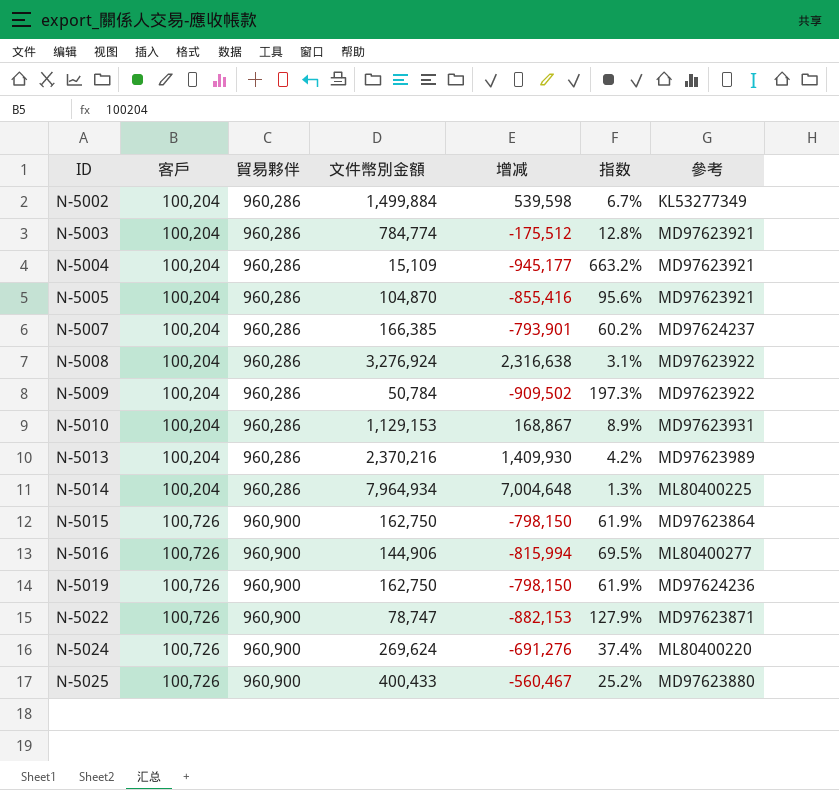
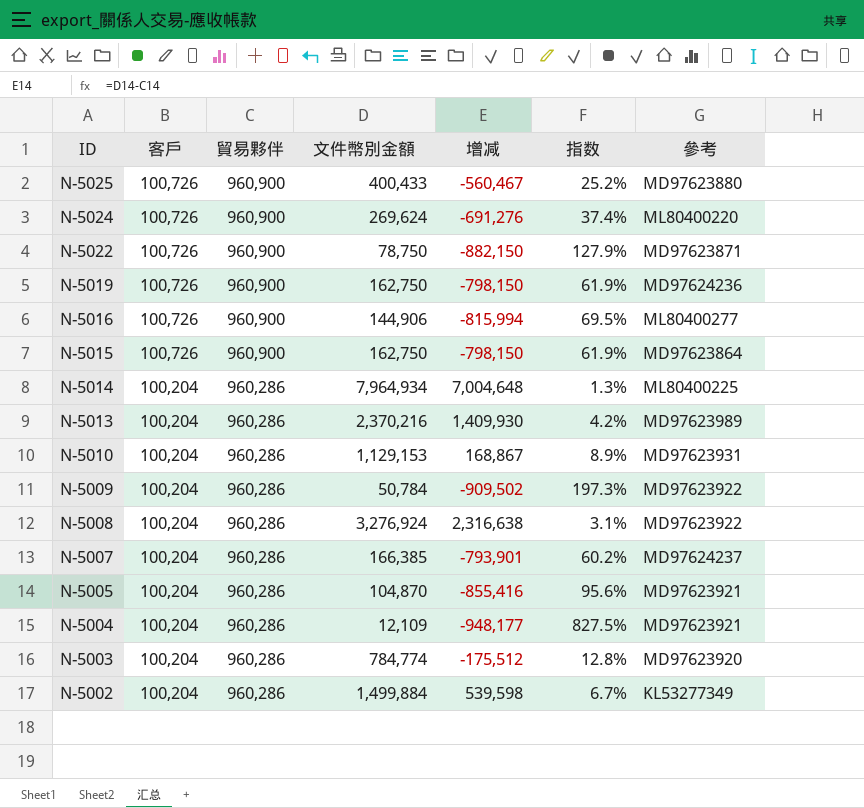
row order: ID ascending -> ID descending
N-5022 | 文件幣別金額: 78,747 -> 78,750
N-5022 | 增减: -882,153 -> -882,150
N-5004 | 文件幣別金額: 15,109 -> 12,109
N-5004 | 增减: -945,177 -> -948,177
N-5004 | 指数: 663.2% -> 827.5%
N-5003 | 參考: MD97623921 -> MD97623920

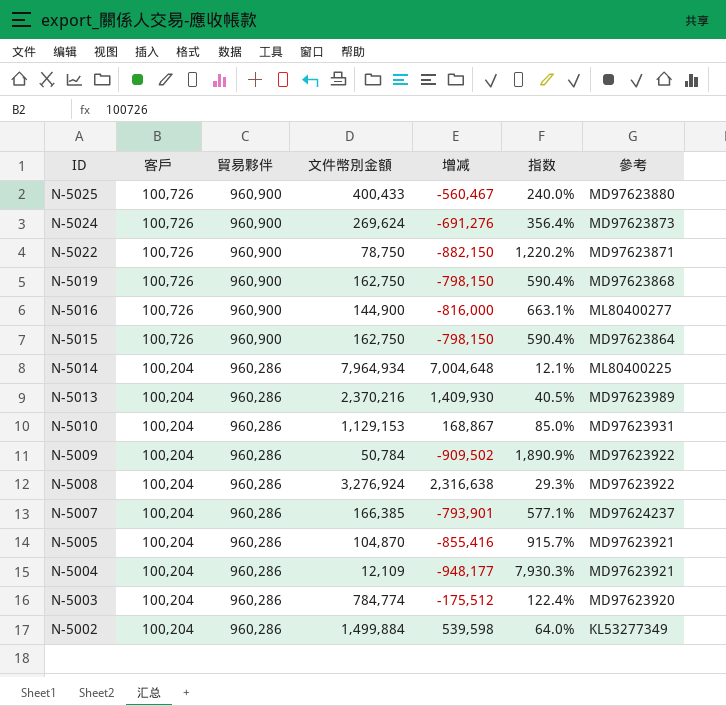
column 指数 | formula: [客戶] / [文件幣別金額] -> [貿易夥伴] / [文件幣別金額]
N-5024 | 參考: ML80400220 -> MD97623873
N-5019 | 參考: MD97624236 -> MD97623868
N-5016 | 文件幣別金額: 144,906 -> 144,900
N-5016 | 增减: -815,994 -> -816,000

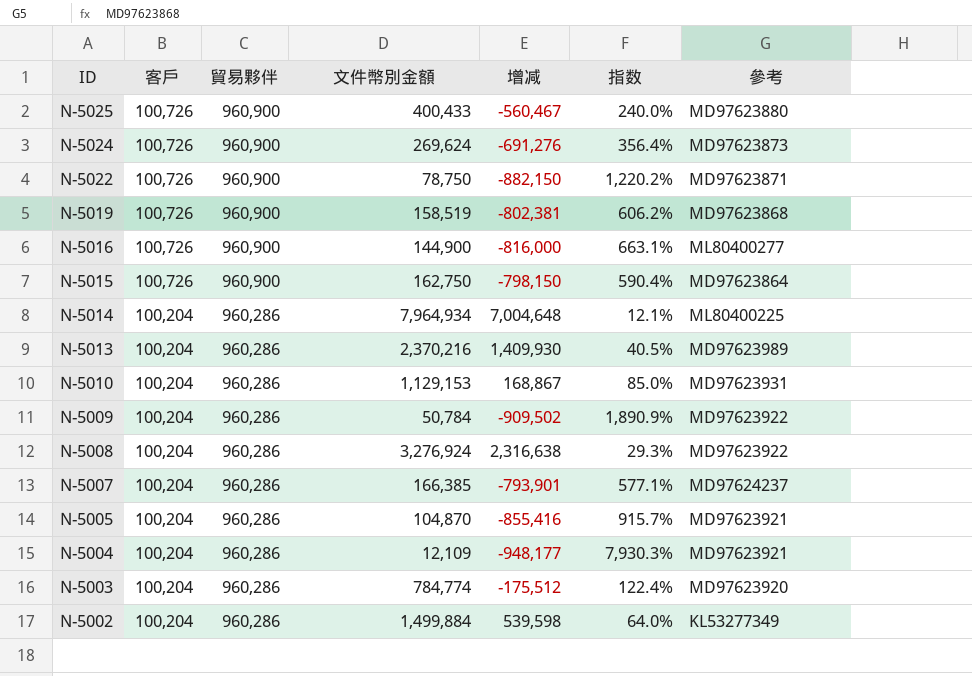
N-5019 | 文件幣別金額: 162,750 -> 158,519
N-5019 | 增减: -798,150 -> -802,381
N-5019 | 指数: 590.4% -> 606.2%

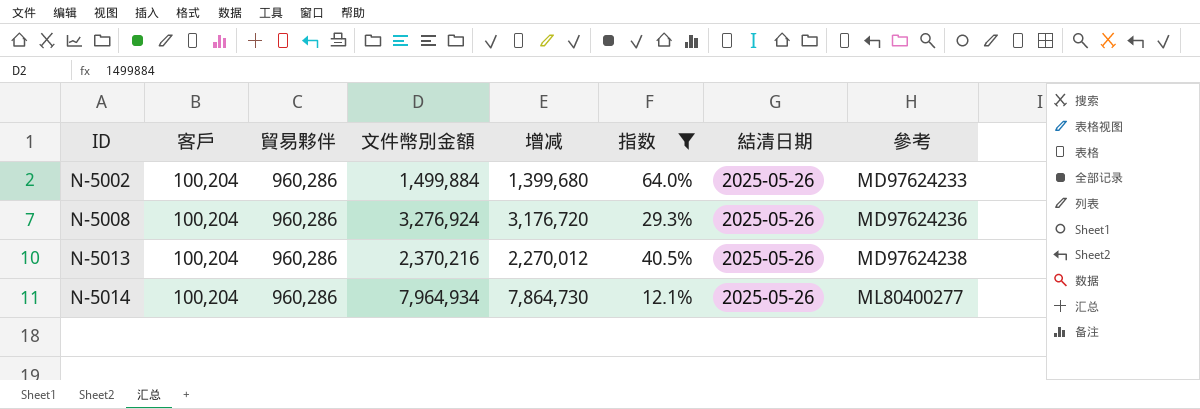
filter: none -> 指数 <= 64.0%
row order: ID descending -> ID ascending
column 增减 | formula: [文件幣別金額] - [貿易夥伴] -> [文件幣別金額] - [客戶]
column 結清日期 | position: none -> 7
N-5002 | 參考: KL53277349 -> MD97624233
N-5008 | 參考: MD97623922 -> MD97624236
N-5013 | 參考: MD97623989 -> MD97624238
N-5014 | 參考: ML80400225 -> ML80400277

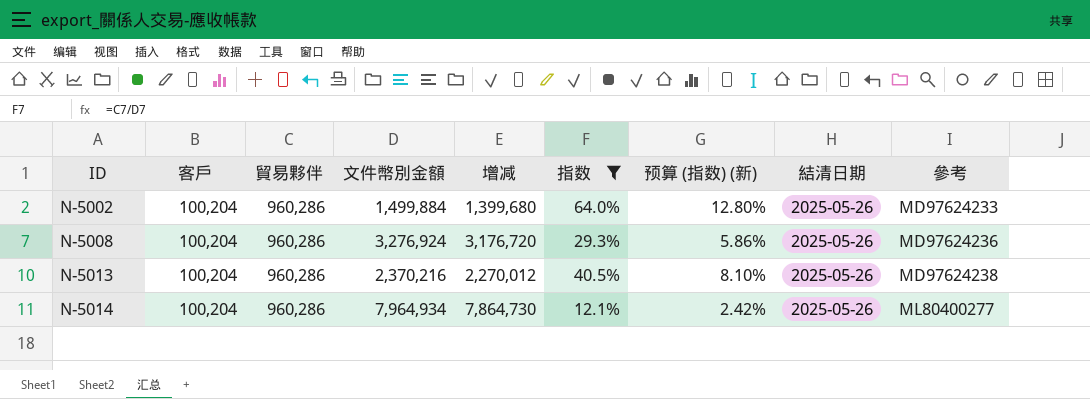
column 预算 (指数) (新) | formula: none -> [指数] * 0.2

